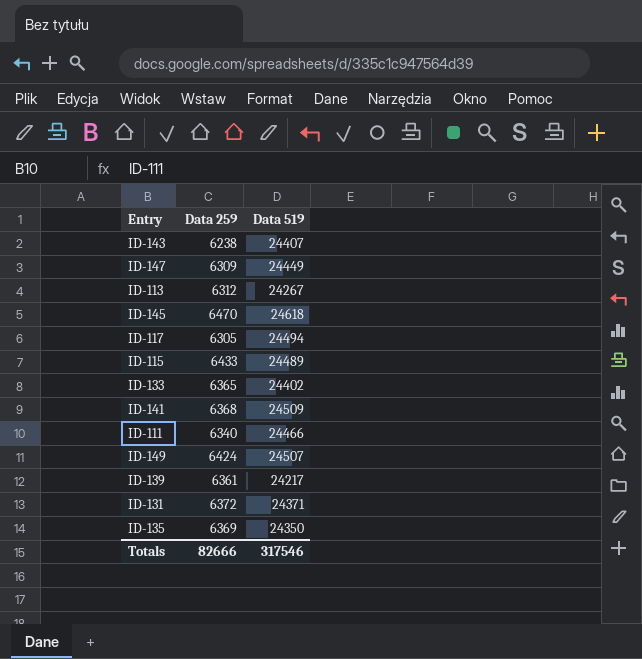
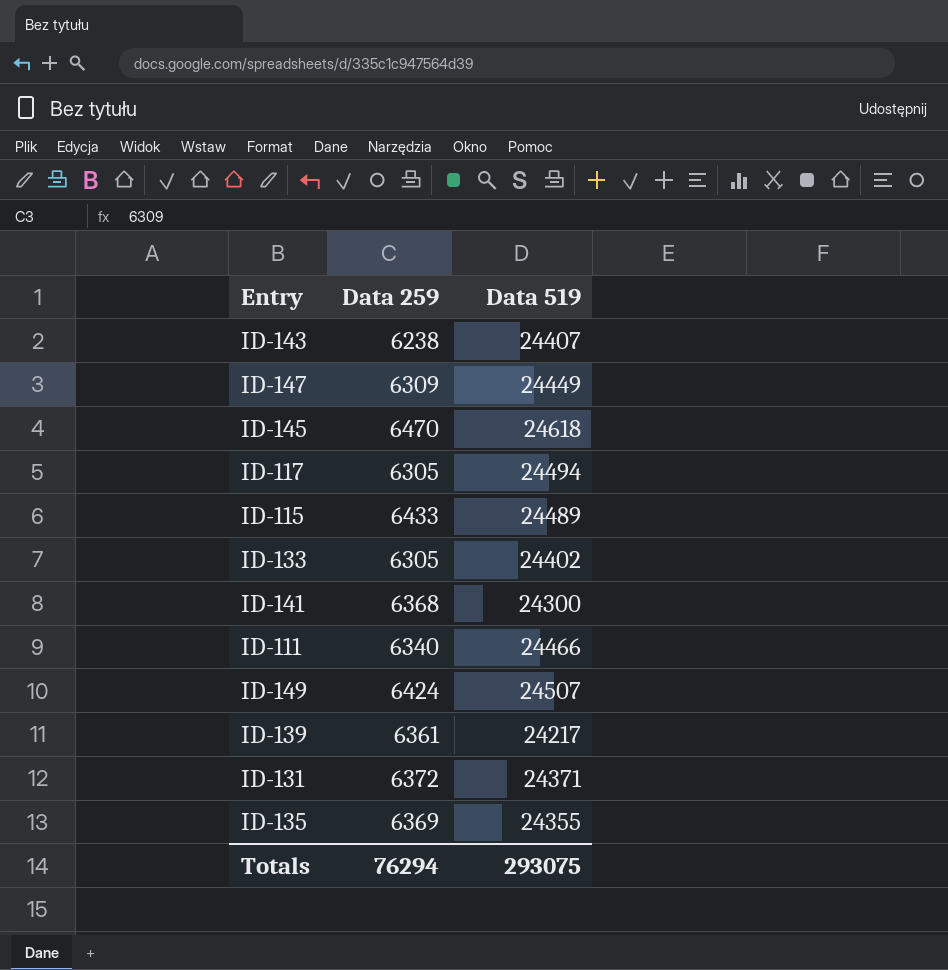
row ID-113: 6312 | 24267 -> none
ID-133 | Data 259: 6365 -> 6305
ID-141 | Data 519: 24509 -> 24300
ID-135 | Data 519: 24350 -> 24355
Totals | Data 259: 82666 -> 76294
Totals | Data 519: 317546 -> 293075

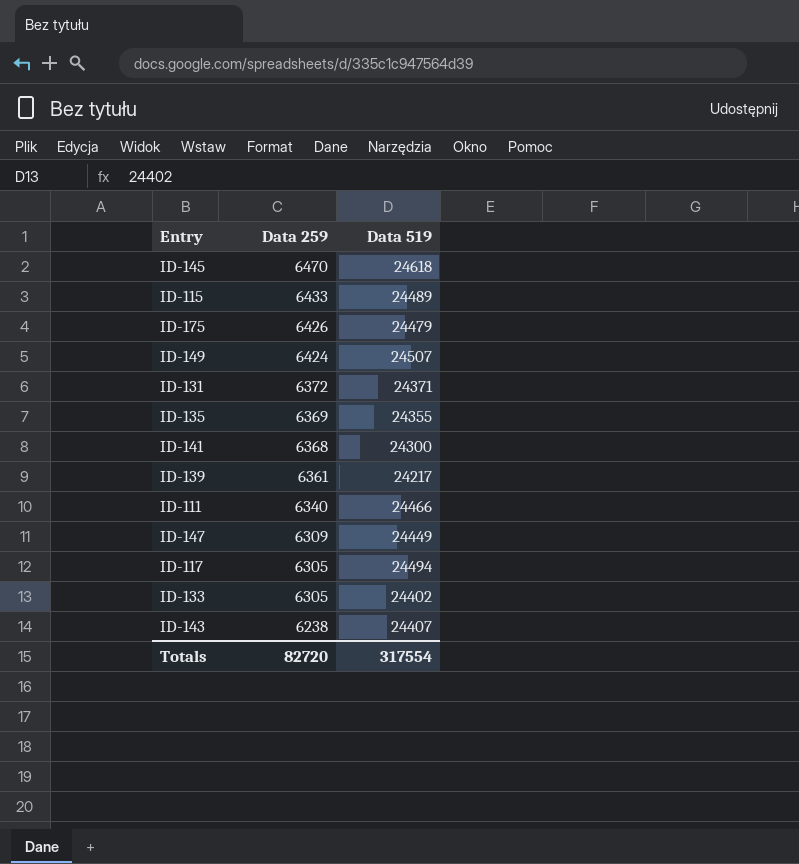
row order: none -> Data 259 descending
row ID-175: none -> 6426 | 24479
Totals | Data 259: 76294 -> 82720
Totals | Data 519: 293075 -> 317554

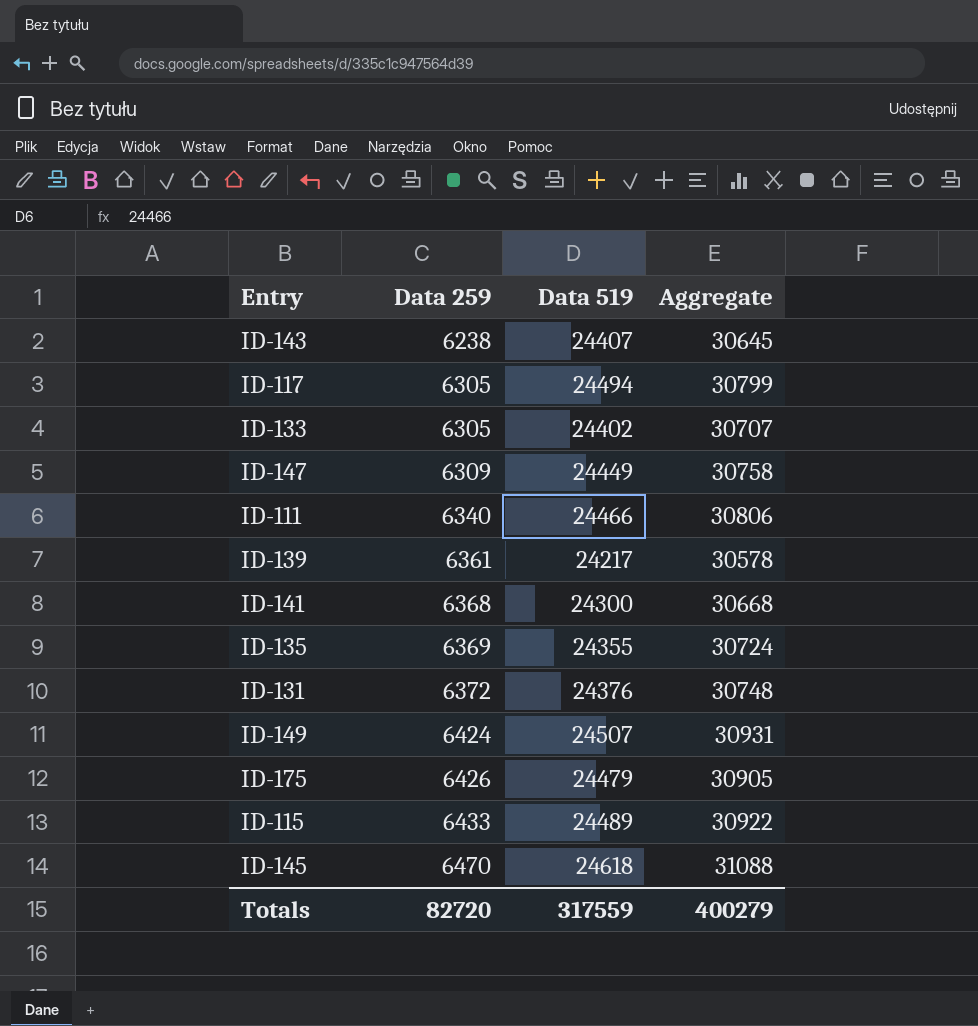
row order: Data 259 descending -> Data 259 ascending
column Aggregate | formula: none -> [Data 259] + [Data 519]
ID-131 | Data 519: 24371 -> 24376
Totals | Data 519: 317554 -> 317559

